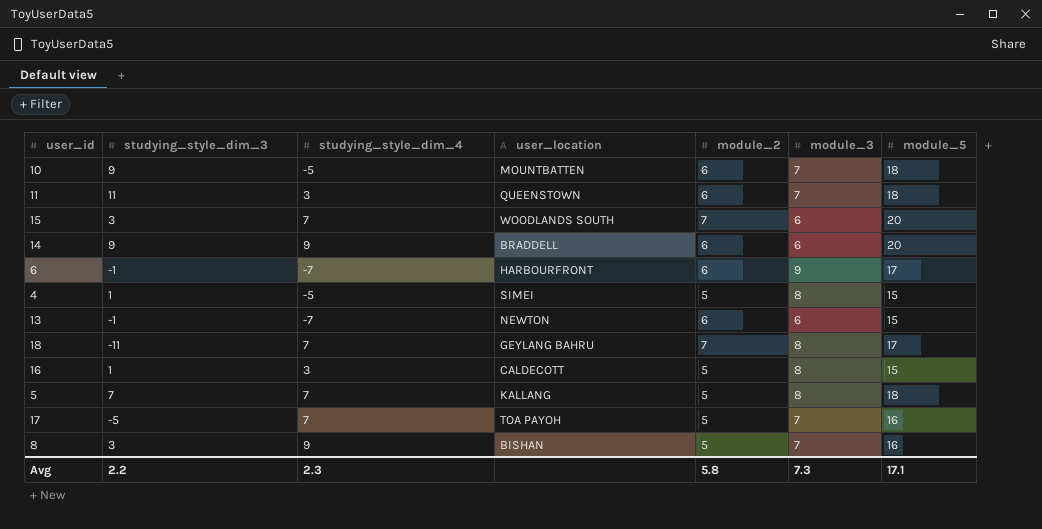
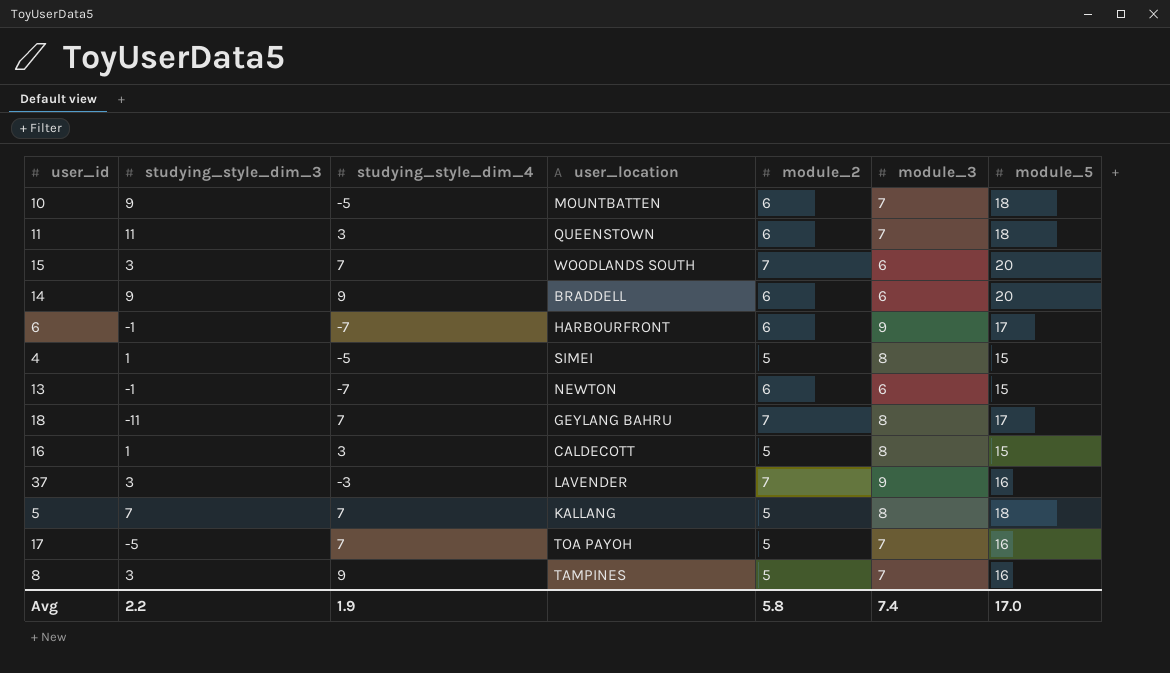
row 37: none -> 3 | -3 | LAVENDER | 7 | 9 | 16
8 | user_location: BISHAN -> TAMPINES
Avg | studying_style_dim_4: 2.3 -> 1.9
Avg | module_3: 7.3 -> 7.4
Avg | module_5: 17.1 -> 17.0

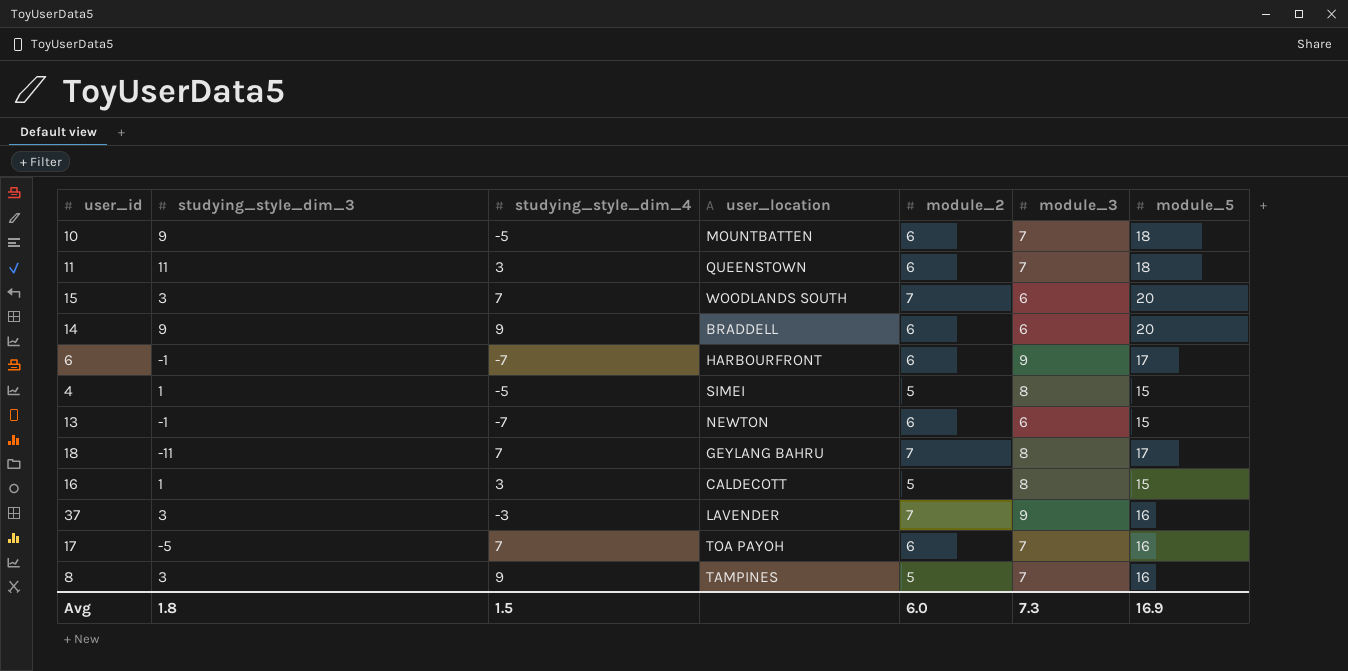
row 5: 7 | 7 | KALLANG | 5 | 8 | 18 -> none
17 | module_2: 5 -> 6
Avg | studying_style_dim_3: 2.2 -> 1.8
Avg | studying_style_dim_4: 1.9 -> 1.5
Avg | module_2: 5.8 -> 6.0
Avg | module_3: 7.4 -> 7.3
Avg | module_5: 17.0 -> 16.9

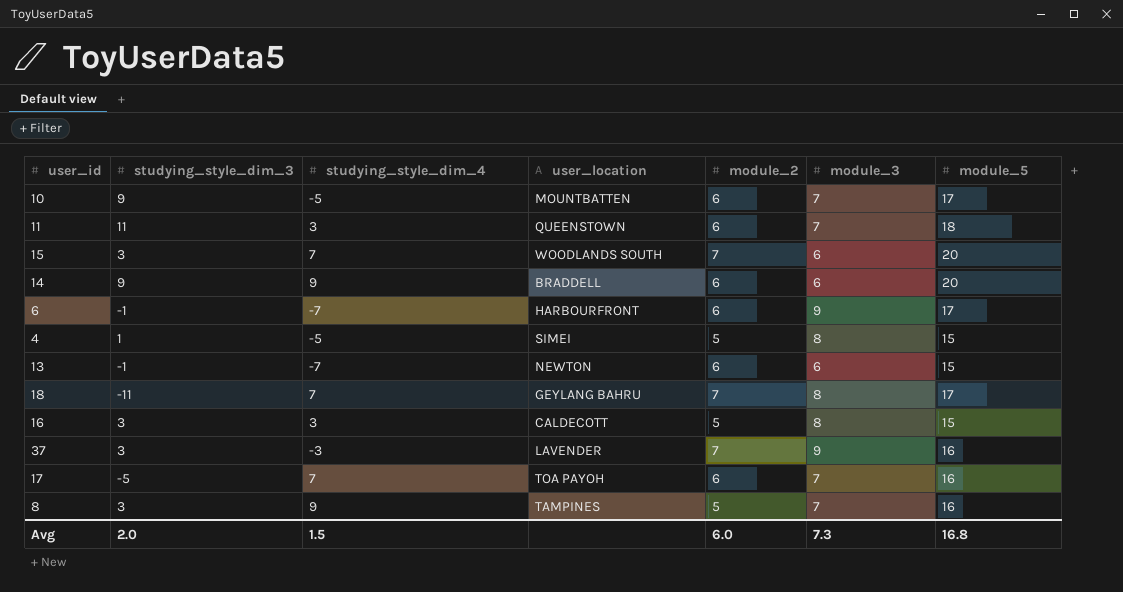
10 | module_5: 18 -> 17
16 | studying_style_dim_3: 1 -> 3
Avg | studying_style_dim_3: 1.8 -> 2.0
Avg | module_5: 16.9 -> 16.8

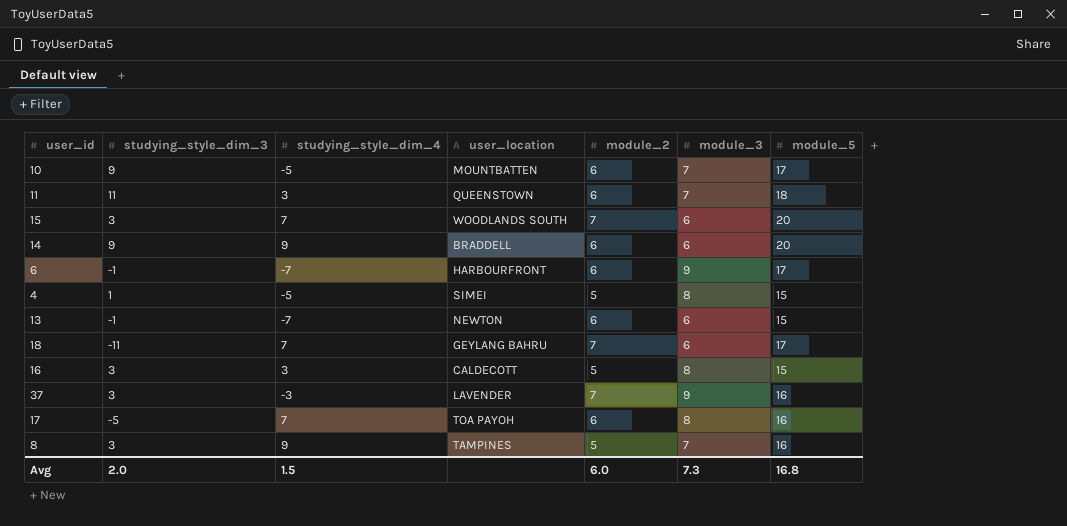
18 | module_3: 8 -> 6
17 | module_3: 7 -> 8

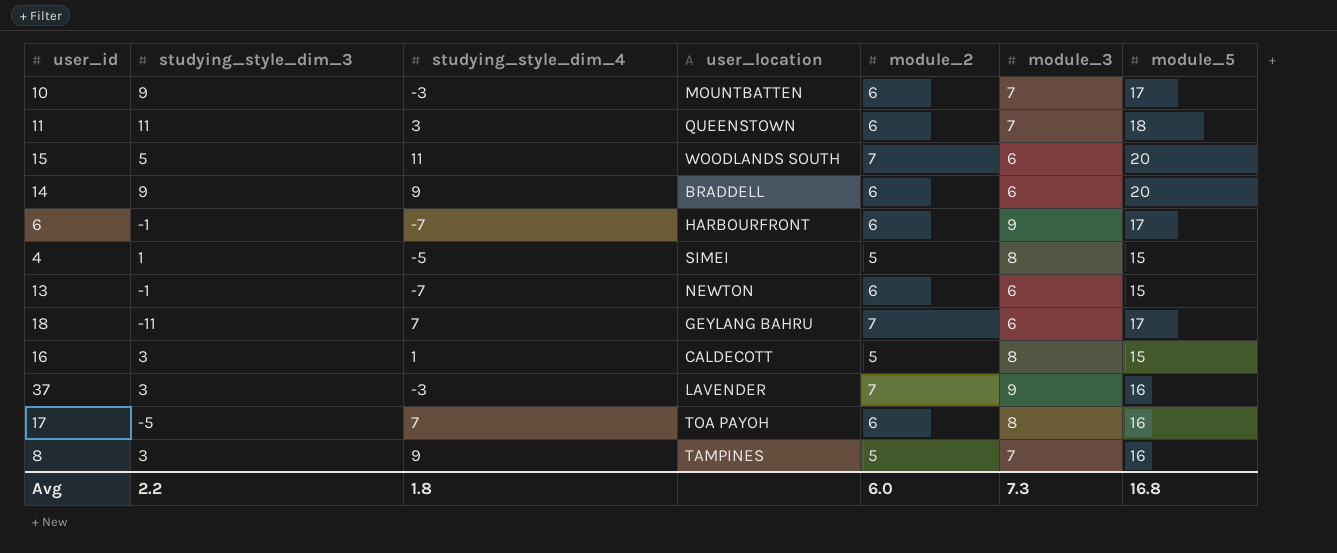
10 | studying_style_dim_4: -5 -> -3
15 | studying_style_dim_3: 3 -> 5
15 | studying_style_dim_4: 7 -> 11
16 | studying_style_dim_4: 3 -> 1
Avg | studying_style_dim_3: 2.0 -> 2.2
Avg | studying_style_dim_4: 1.5 -> 1.8

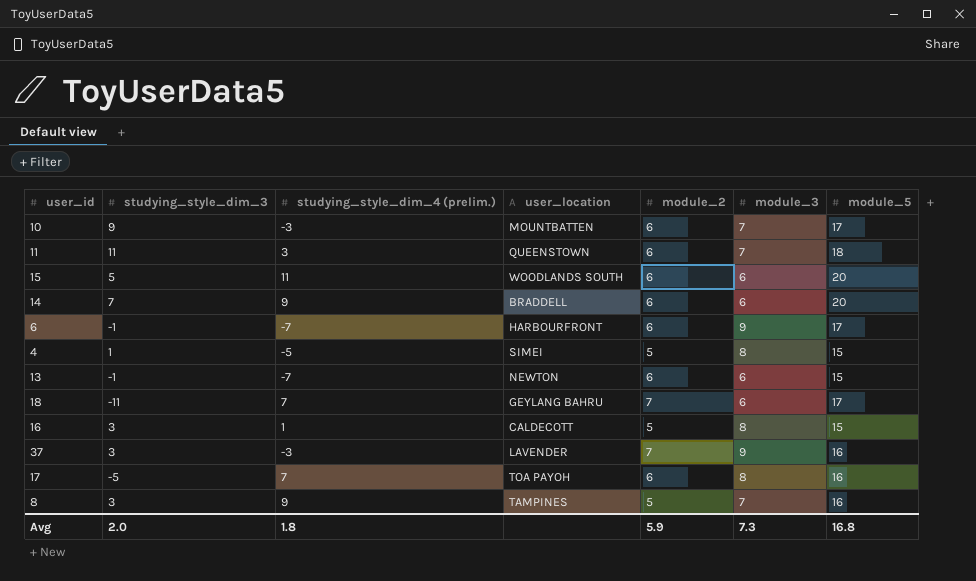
column name: studying_style_dim_4 -> studying_style_dim_4 (prelim.)
15 | module_2: 7 -> 6
14 | studying_style_dim_3: 9 -> 7
Avg | studying_style_dim_3: 2.2 -> 2.0
Avg | module_2: 6.0 -> 5.9

